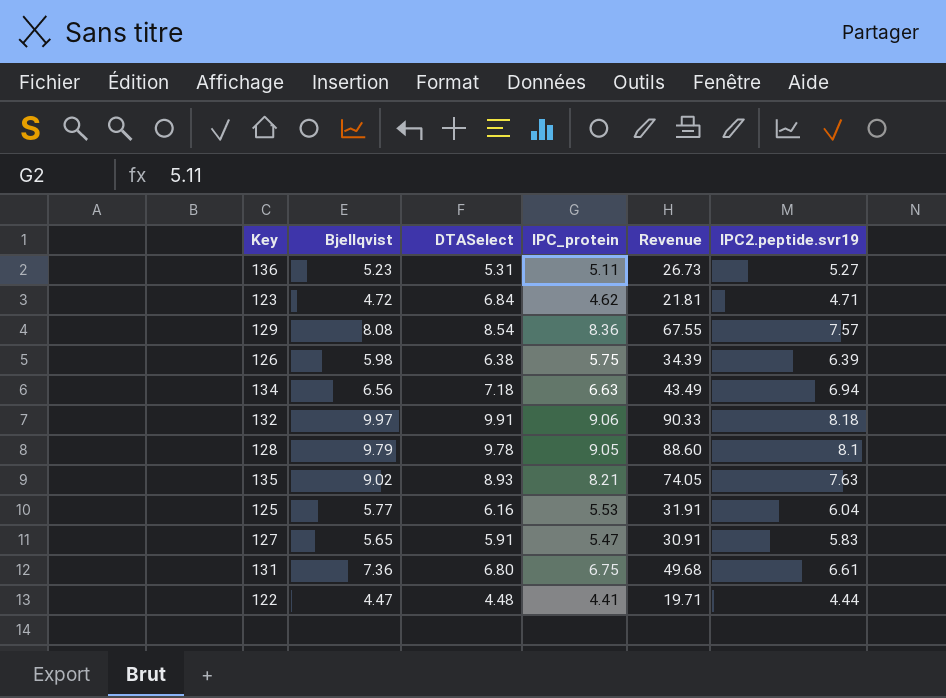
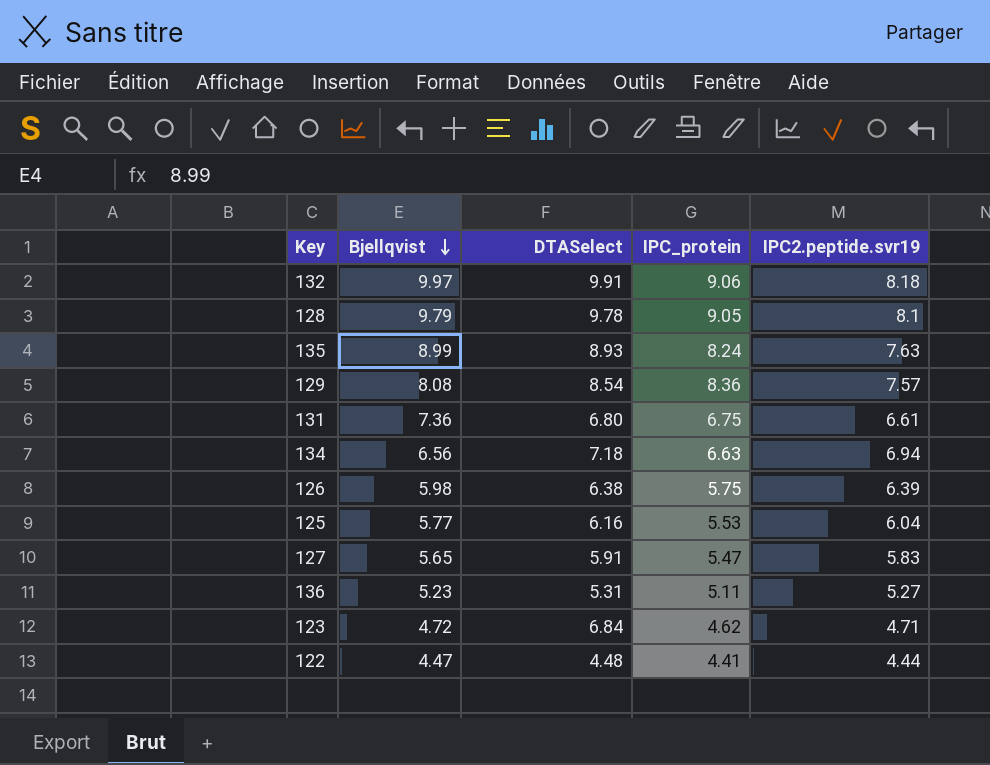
row order: none -> Bjellqvist descending
column Revenue | formula: [Bjellqvist] * [IPC_protein] -> none
135 | Bjellqvist: 9.02 -> 8.99
135 | IPC_protein: 8.21 -> 8.24

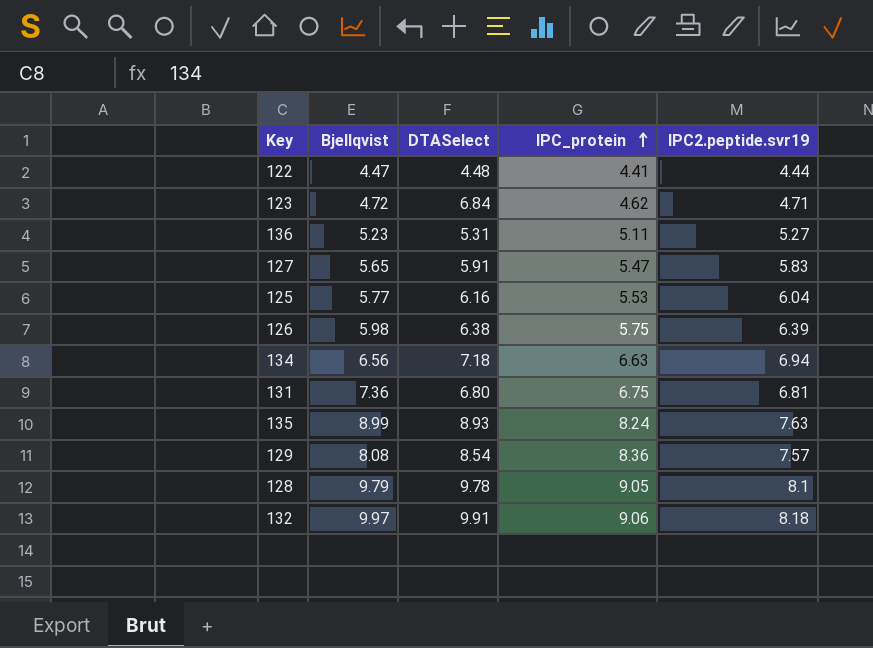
row order: Bjellqvist descending -> IPC_protein ascending
131 | IPC2.peptide.svr19: 6.61 -> 6.81

